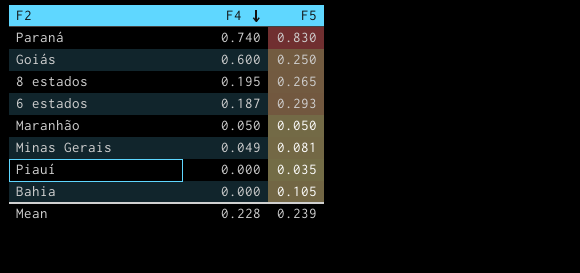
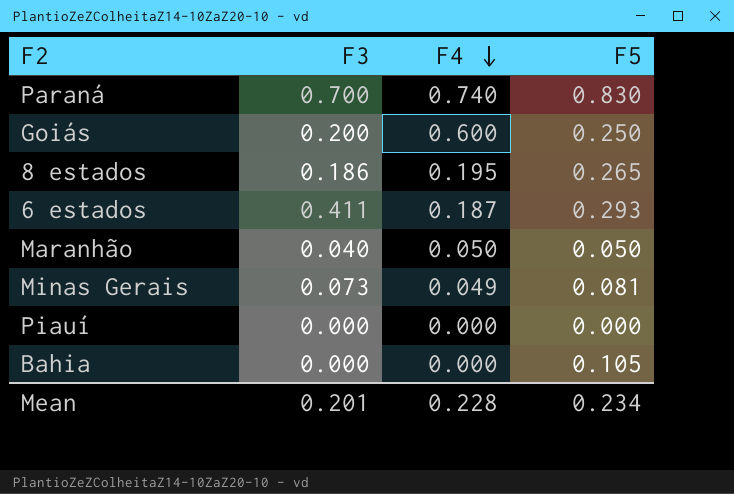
column F3 | position: none -> 2
Piauí | F5: 0.035 -> 0.000
Mean | F5: 0.239 -> 0.234

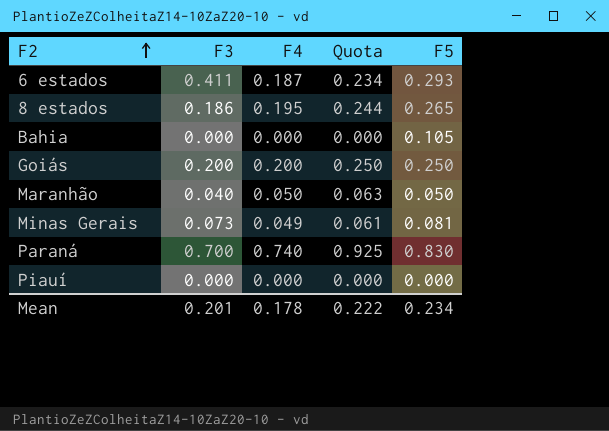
row order: F4 descending -> F2 ascending
column Quota | formula: none -> [F4] * 1.25
Goiás | F4: 0.600 -> 0.200
Mean | F4: 0.228 -> 0.178

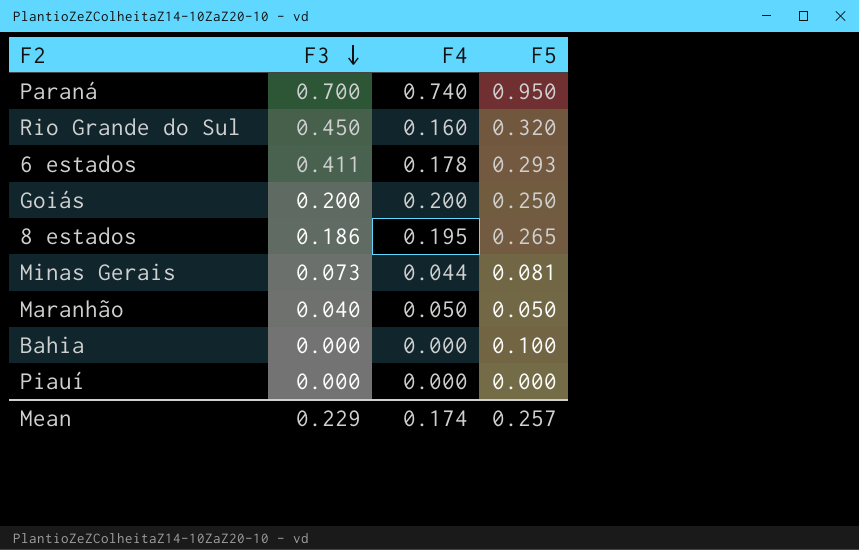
row order: F2 ascending -> F3 descending
column Quota | formula: [F4] * 1.25 -> none
Paraná | F5: 0.830 -> 0.950
row Rio Grande do Sul: none -> 0.450 | 0.160 | 0.320
6 estados | F4: 0.187 -> 0.178
Minas Gerais | F4: 0.049 -> 0.044
Bahia | F5: 0.105 -> 0.100
Mean | F3: 0.201 -> 0.229
Mean | F4: 0.178 -> 0.174
Mean | F5: 0.234 -> 0.257

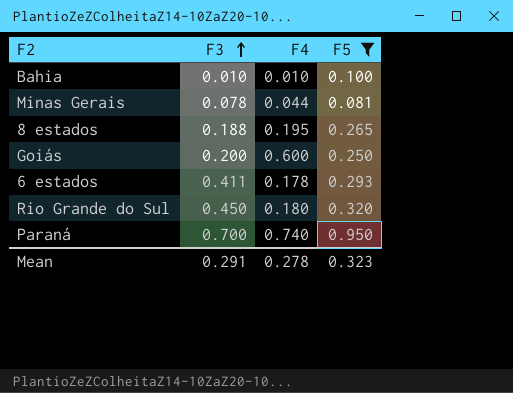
filter: none -> F5 >= 0.081
row order: F3 descending -> F3 ascending
Bahia | F3: 0.000 -> 0.010
Bahia | F4: 0.000 -> 0.010
Minas Gerais | F3: 0.073 -> 0.078
8 estados | F3: 0.186 -> 0.188
Goiás | F4: 0.200 -> 0.600
Rio Grande do Sul | F4: 0.160 -> 0.180
Mean | F3: 0.229 -> 0.291
Mean | F4: 0.174 -> 0.278
Mean | F5: 0.257 -> 0.323

